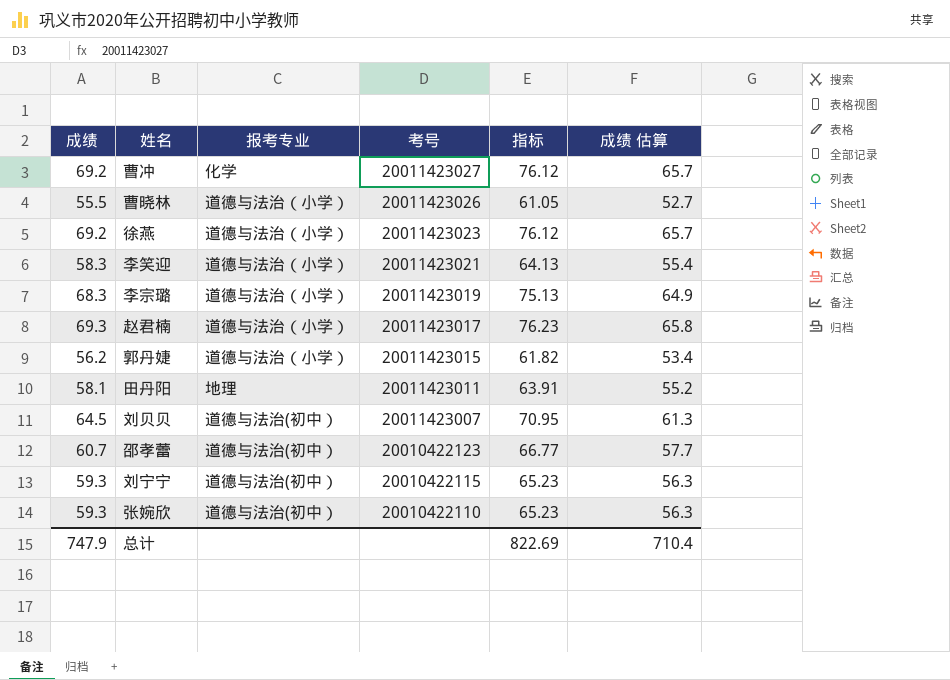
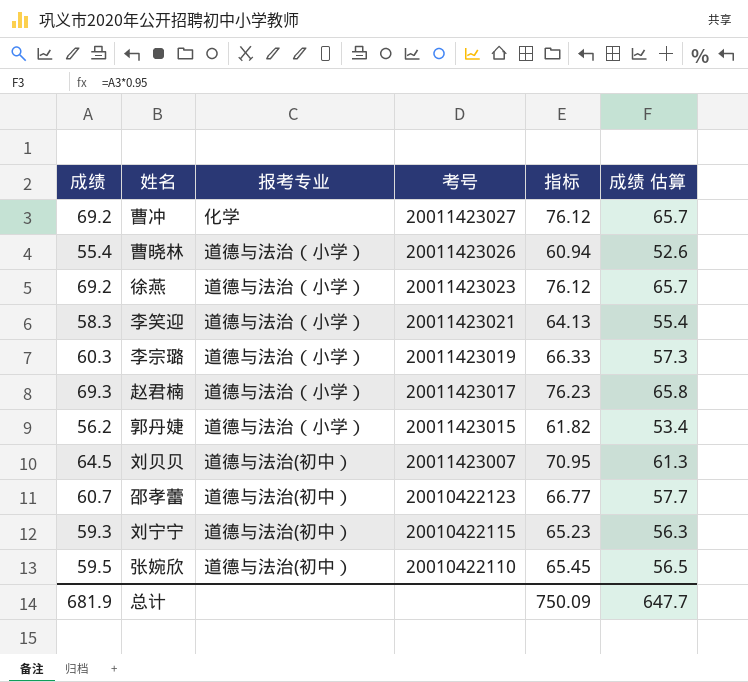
row 田丹阳: 58.1 | 地理 | 20011423011 | 63.91 | 55.2 -> none
曹晓林 | 成绩: 55.5 -> 55.4
曹晓林 | 指标: 61.05 -> 60.94
曹晓林 | 成绩 估算: 52.7 -> 52.6
李宗璐 | 成绩: 68.3 -> 60.3
李宗璐 | 指标: 75.13 -> 66.33
李宗璐 | 成绩 估算: 64.9 -> 57.3
张婉欣 | 成绩: 59.3 -> 59.5
张婉欣 | 指标: 65.23 -> 65.45
张婉欣 | 成绩 估算: 56.3 -> 56.5
总计 | 成绩: 747.9 -> 681.9
总计 | 指标: 822.69 -> 750.09
总计 | 成绩 估算: 710.4 -> 647.7

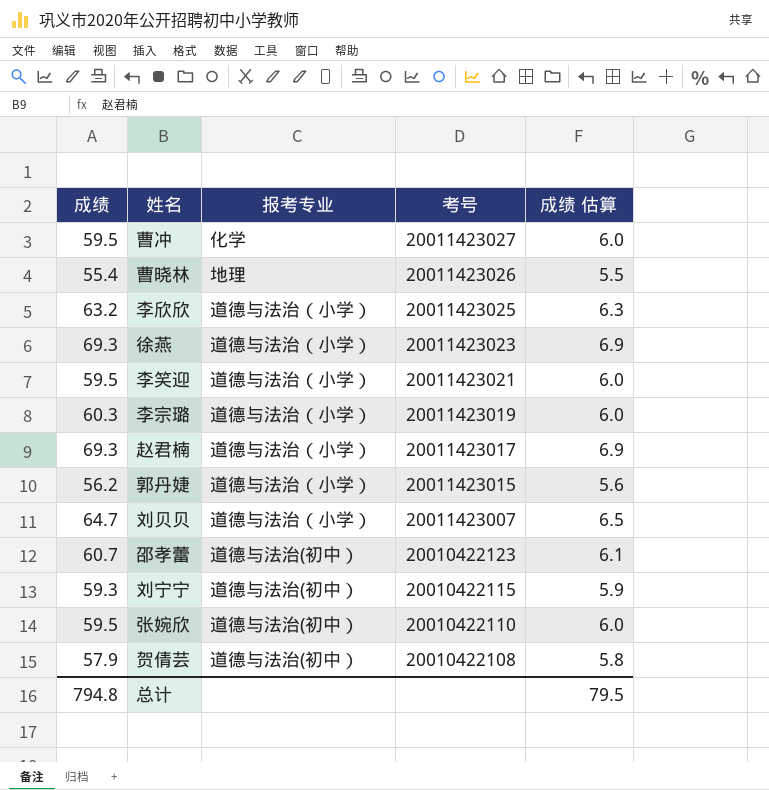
column 指标 | formula: [成绩] * 1.1 -> none
column 成绩 估算 | formula: [成绩] * 0.95 -> [成绩] * 0.1
曹冲 | 成绩: 69.2 -> 59.5
曹晓林 | 报考专业: 道德与法治（小学） -> 地理
row 李欣欣: none -> 63.2 | 道德与法治（小学） | 20011423025 | 6.3
徐燕 | 成绩: 69.2 -> 69.3
李笑迎 | 成绩: 58.3 -> 59.5
刘贝贝 | 成绩: 64.5 -> 64.7
刘贝贝 | 报考专业: 道德与法治(初中） -> 道德与法治（小学）
row 贺倩芸: none -> 57.9 | 道德与法治(初中） | 20010422108 | 5.8
总计 | 成绩: 681.9 -> 794.8
总计 | 成绩 估算: 647.7 -> 79.5

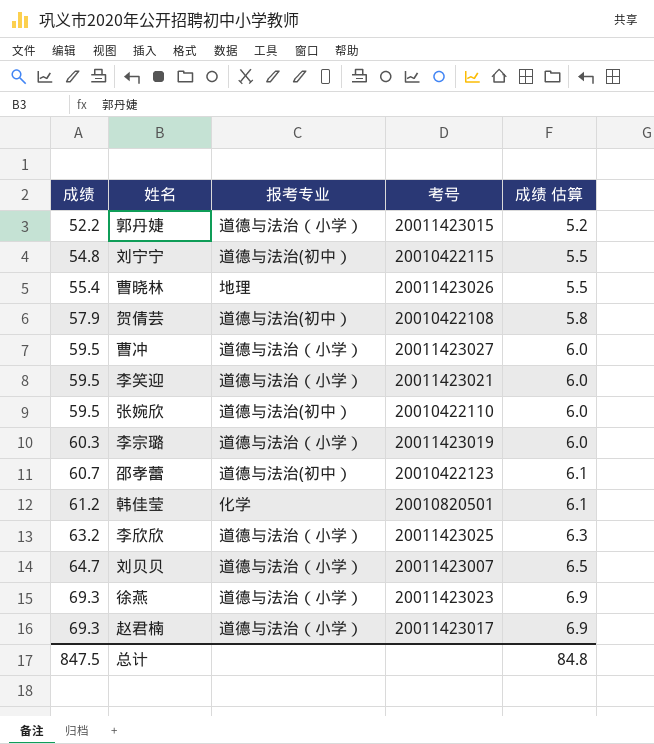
row order: 考号 descending -> 成绩 ascending
郭丹婕 | 成绩: 56.2 -> 52.2
郭丹婕 | 成绩 估算: 5.6 -> 5.2
刘宁宁 | 成绩: 59.3 -> 54.8
刘宁宁 | 成绩 估算: 5.9 -> 5.5
曹冲 | 报考专业: 化学 -> 道德与法治（小学）
row 韩佳莹: none -> 61.2 | 化学 | 20010820501 | 6.1
总计 | 成绩: 794.8 -> 847.5
总计 | 成绩 估算: 79.5 -> 84.8

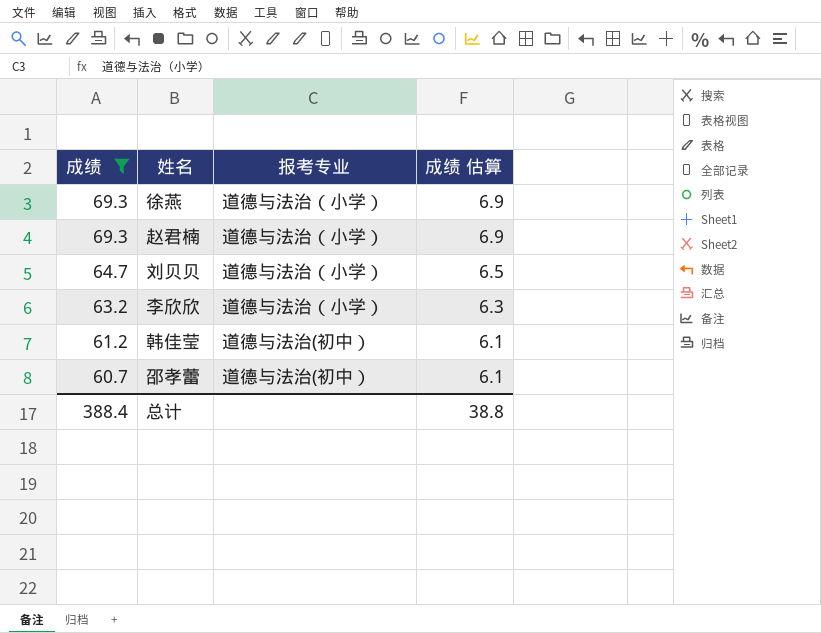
filter: none -> 成绩 >= 60.7
row order: 成绩 ascending -> 成绩 descending
column 考号 | position: 4 -> none
韩佳莹 | 报考专业: 化学 -> 道德与法治(初中）
总计 | 成绩: 847.5 -> 388.4
总计 | 成绩 估算: 84.8 -> 38.8

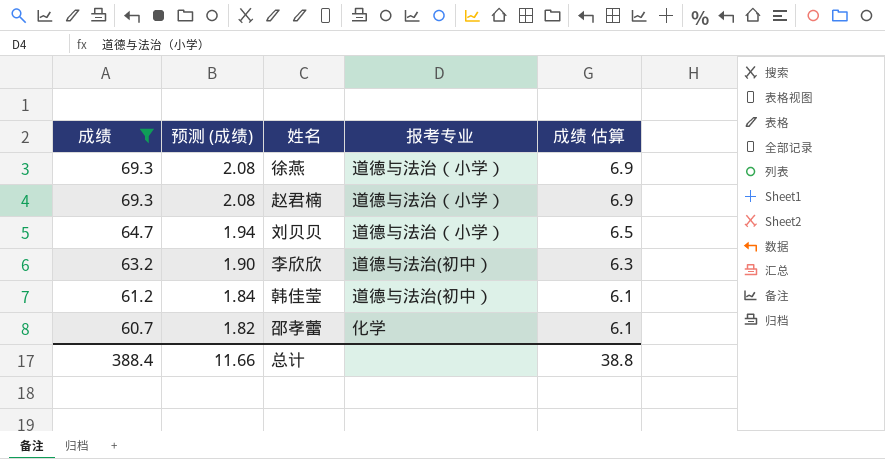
column 预测 (成绩) | formula: none -> [成绩] * 0.03
李欣欣 | 报考专业: 道德与法治（小学） -> 道德与法治(初中）
邵孝蕾 | 报考专业: 道德与法治(初中） -> 化学

